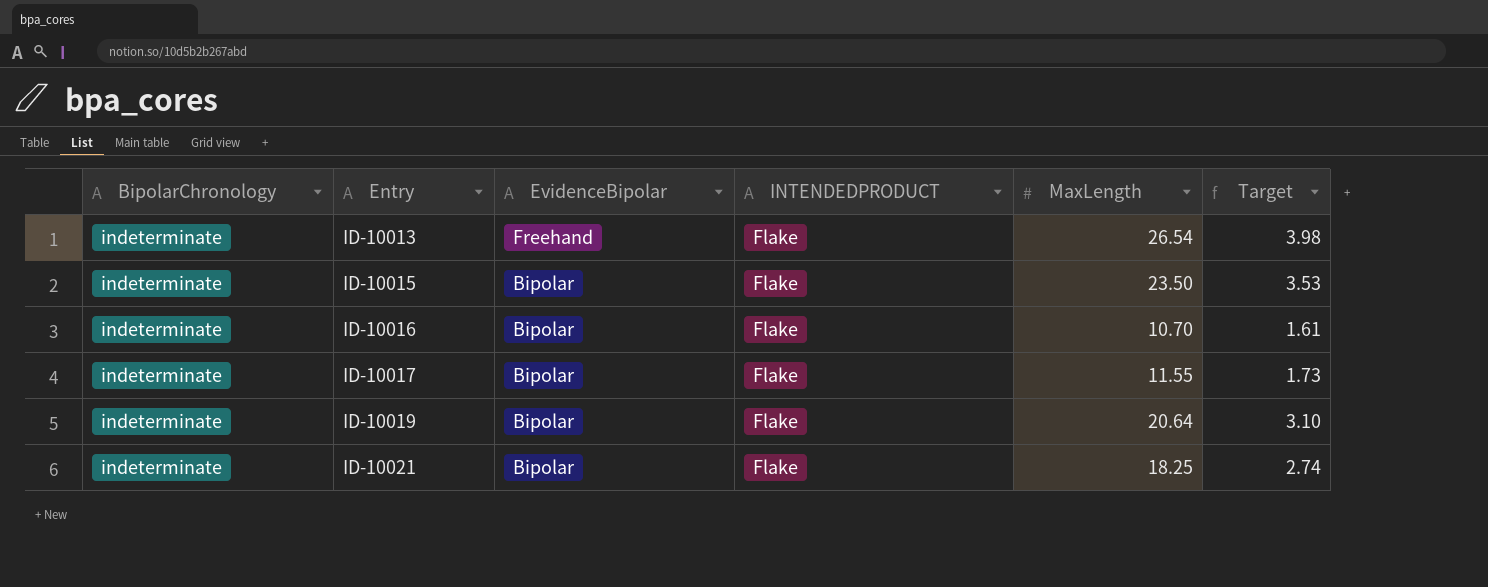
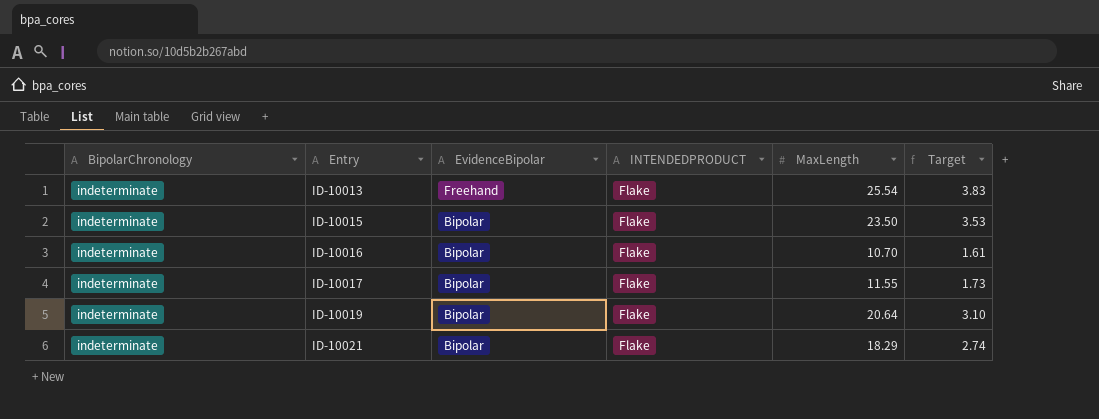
ID-10013 | MaxLength: 26.54 -> 25.54
ID-10013 | Target: 3.98 -> 3.83
ID-10021 | MaxLength: 18.25 -> 18.29

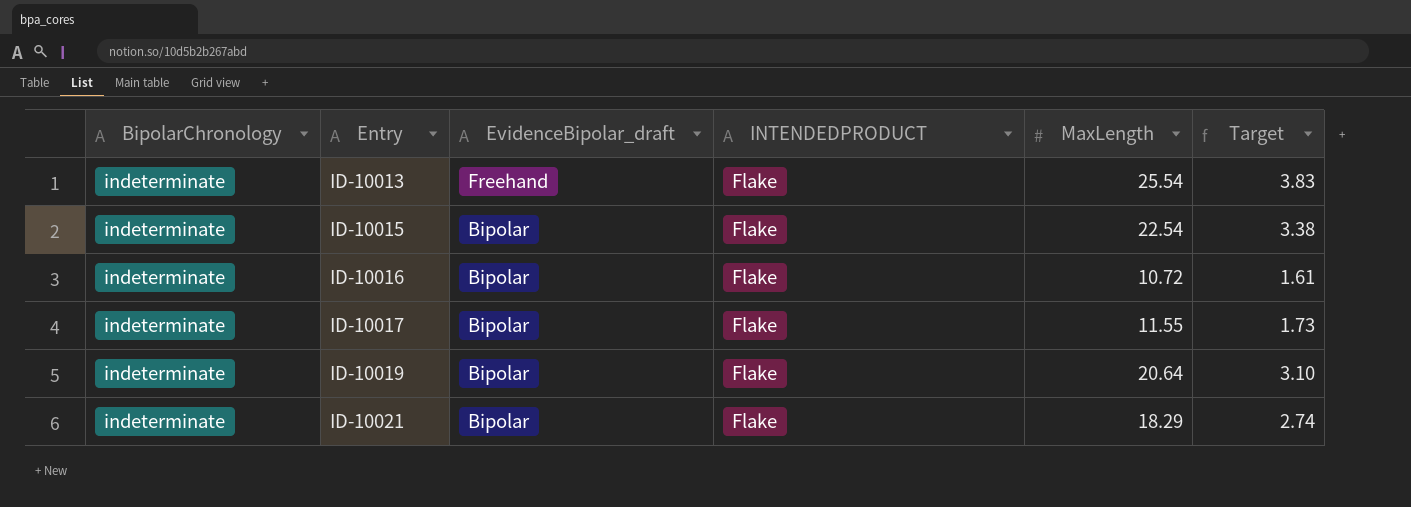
column name: EvidenceBipolar -> EvidenceBipolar_draft
ID-10015 | MaxLength: 23.50 -> 22.54
ID-10015 | Target: 3.53 -> 3.38
ID-10016 | MaxLength: 10.70 -> 10.72

